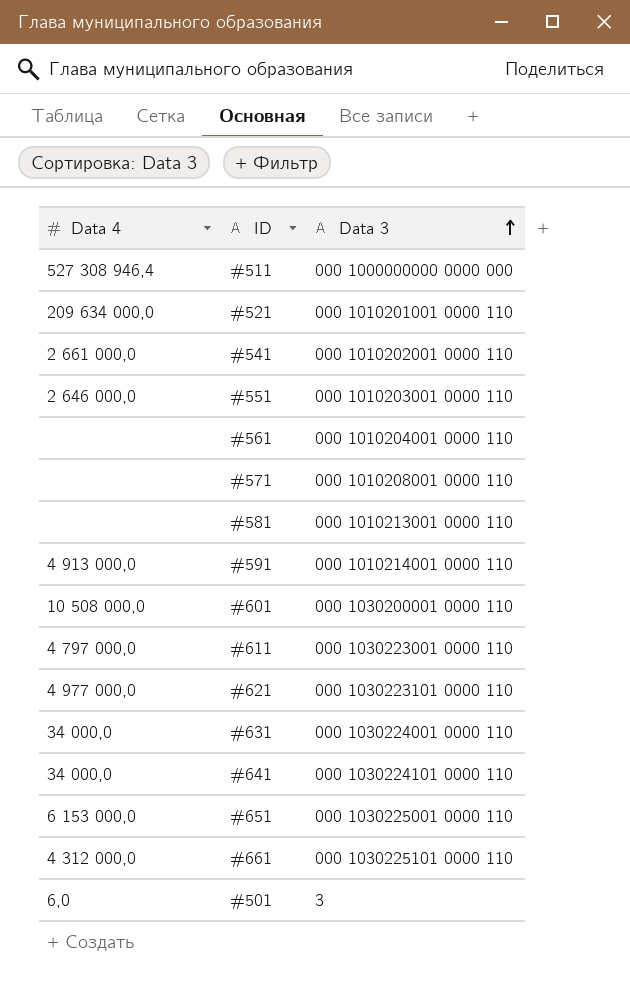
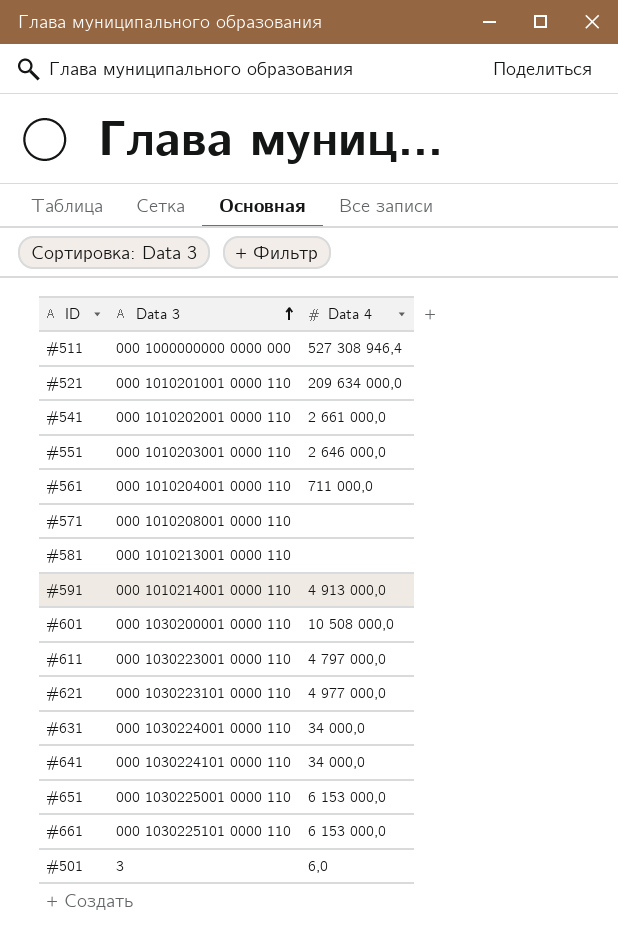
column Data 4 | position: 1 -> 3
#561 | Data 4: none -> 711 000,0
#661 | Data 4: 4 312 000,0 -> 6 153 000,0

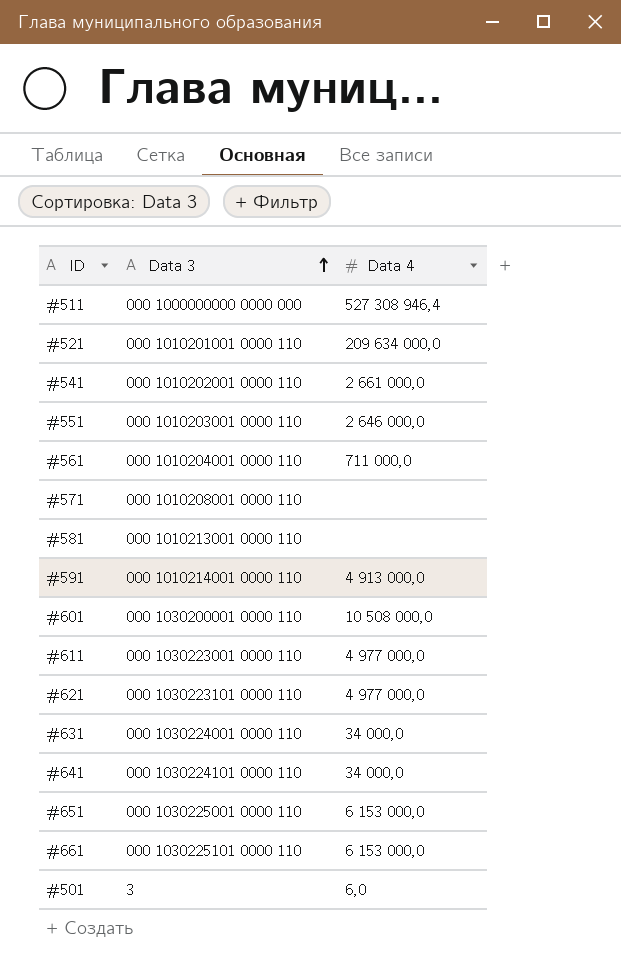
#611 | Data 4: 4 797 000,0 -> 4 977 000,0

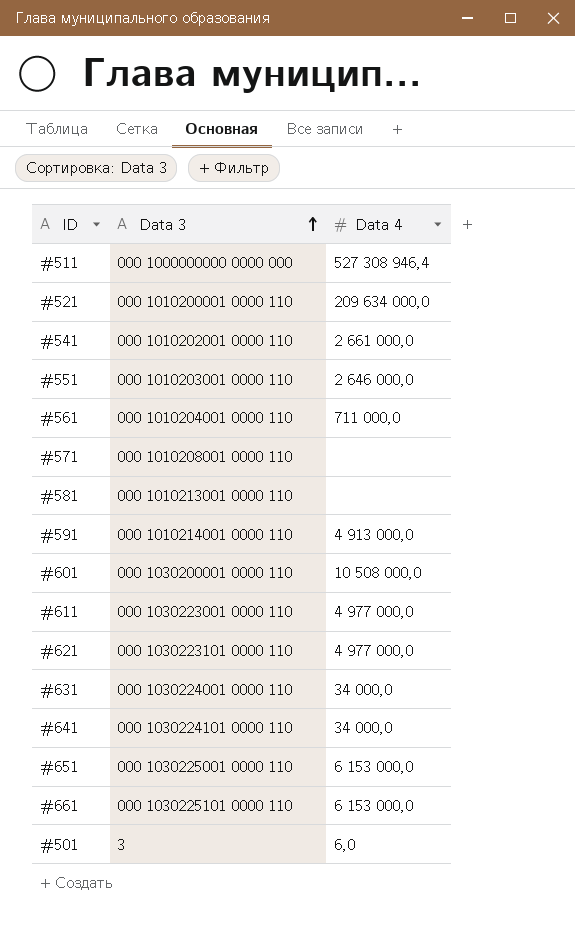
#521 | Data 3: 000 1010201001 0000 110 -> 000 1010200001 0000 110

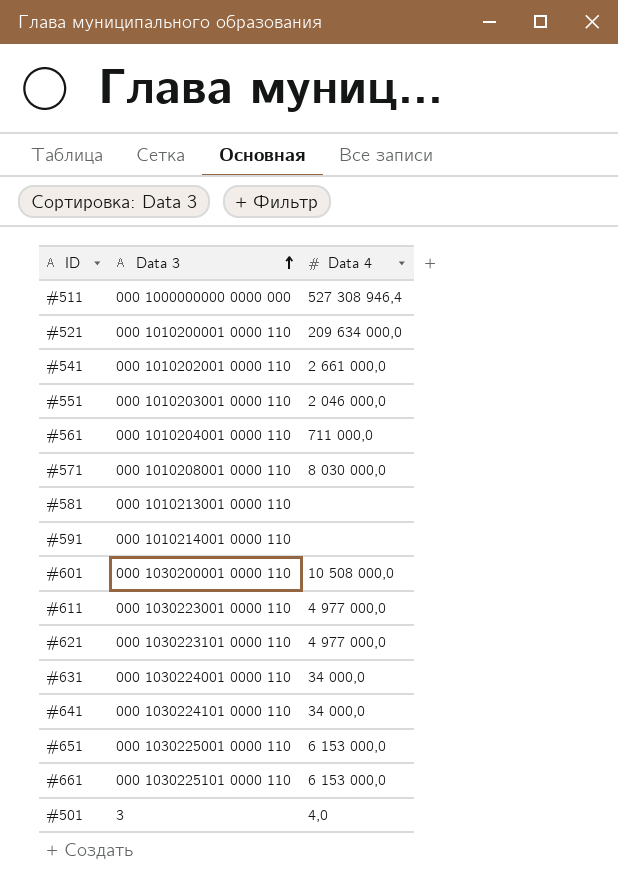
#551 | Data 4: 2 646 000,0 -> 2 046 000,0
#571 | Data 4: none -> 8 030 000,0
#591 | Data 4: 4 913 000,0 -> none
#501 | Data 4: 6,0 -> 4,0

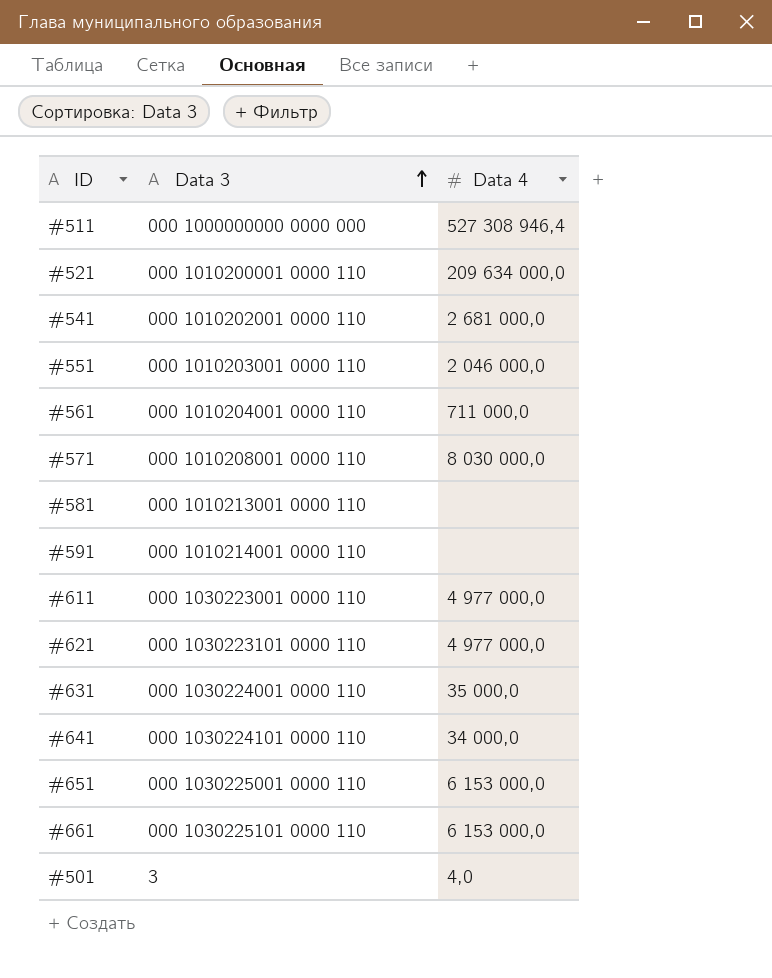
row #601: 000 1030200001 0000 110 | 10 508 000,0 -> none
#541 | Data 4: 2 661 000,0 -> 2 681 000,0
#631 | Data 4: 34 000,0 -> 35 000,0

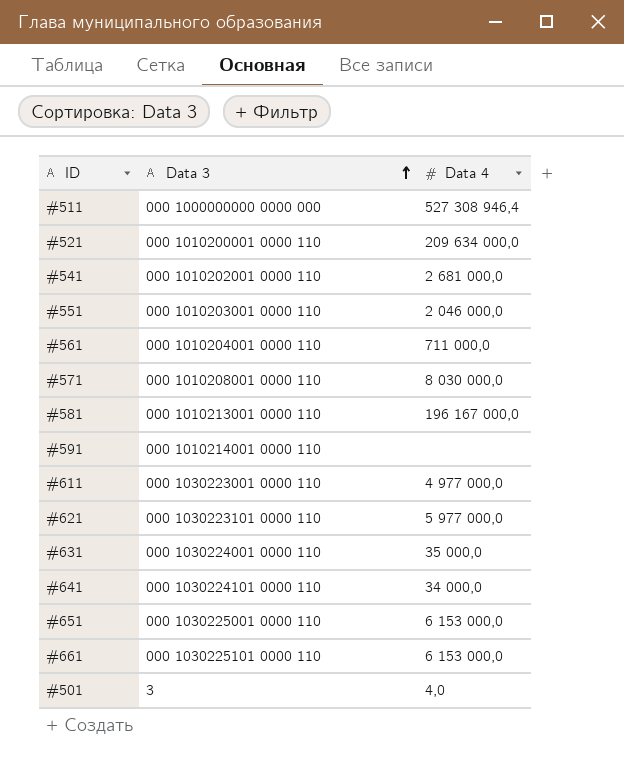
#581 | Data 4: none -> 196 167 000,0
#621 | Data 4: 4 977 000,0 -> 5 977 000,0

